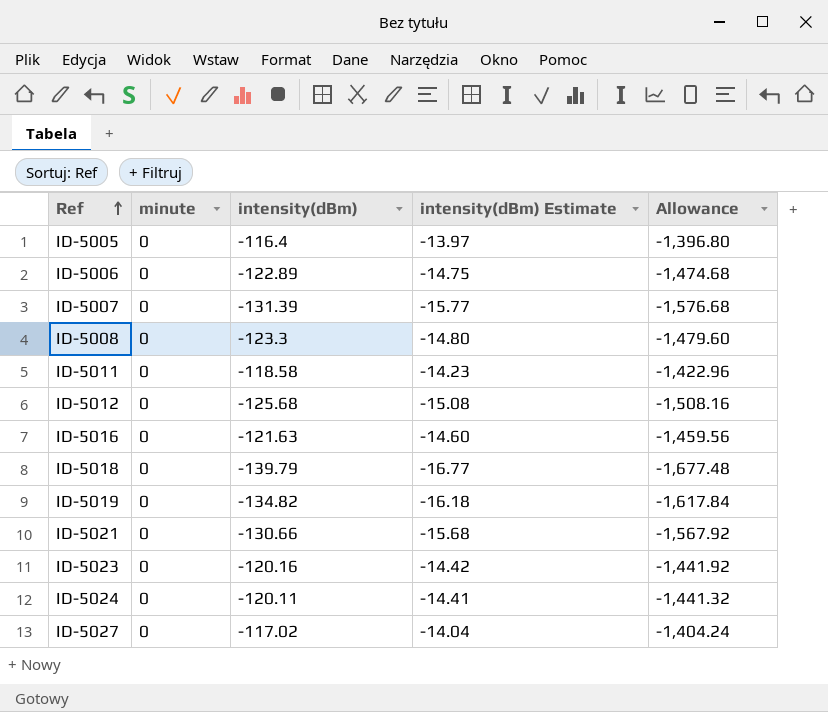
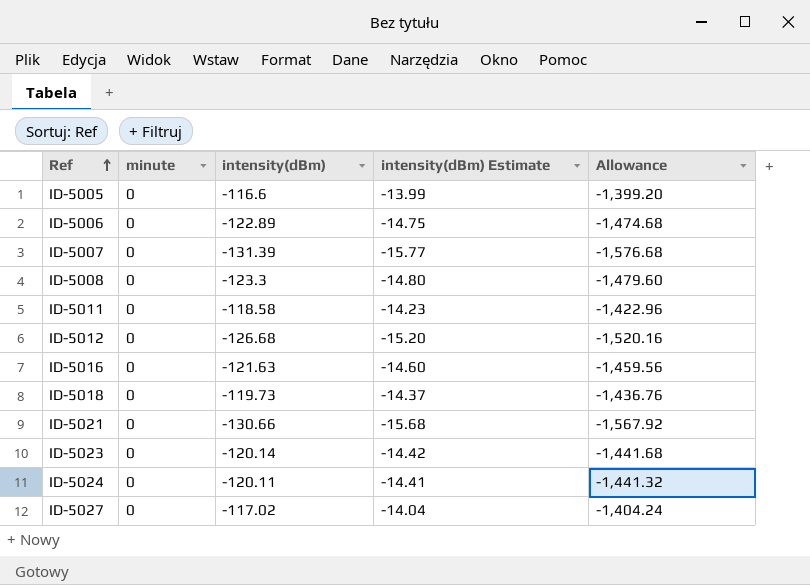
row ID-5019: 0 | -134.82 | -16.18 | -1,617.84 -> none
ID-5005 | intensity(dBm): -116.4 -> -116.6
ID-5005 | intensity(dBm) Estimate: -13.97 -> -13.99
ID-5005 | Allowance: -1,396.80 -> -1,399.20
ID-5012 | intensity(dBm): -125.68 -> -126.68
ID-5012 | intensity(dBm) Estimate: -15.08 -> -15.20
ID-5012 | Allowance: -1,508.16 -> -1,520.16
ID-5018 | intensity(dBm): -139.79 -> -119.73
ID-5018 | intensity(dBm) Estimate: -16.77 -> -14.37
ID-5018 | Allowance: -1,677.48 -> -1,436.76
ID-5023 | intensity(dBm): -120.16 -> -120.14
ID-5023 | Allowance: -1,441.92 -> -1,441.68

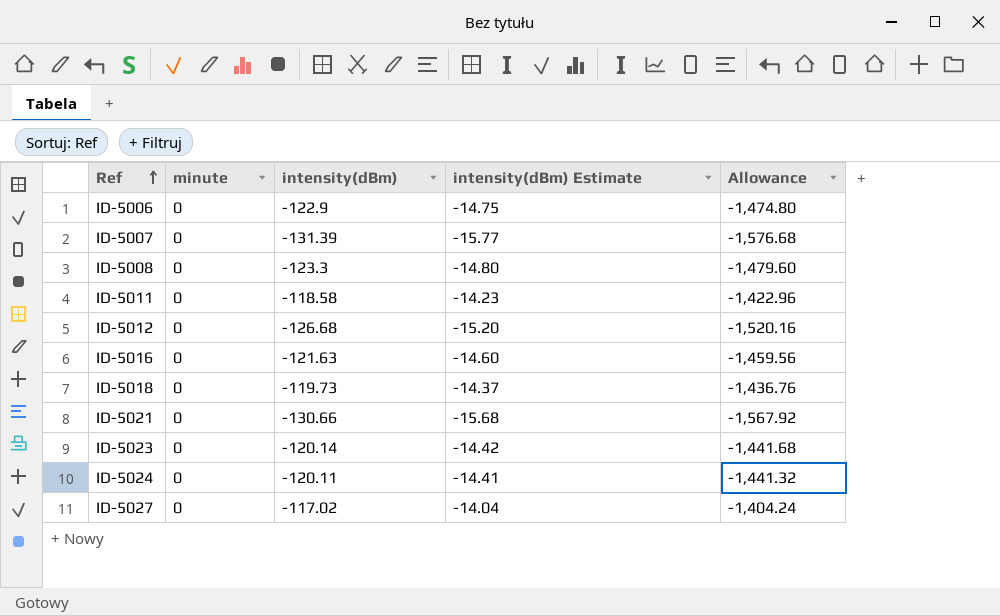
row ID-5005: 0 | -116.6 | -13.99 | -1,399.20 -> none
ID-5006 | intensity(dBm): -122.89 -> -122.9
ID-5006 | Allowance: -1,474.68 -> -1,474.80

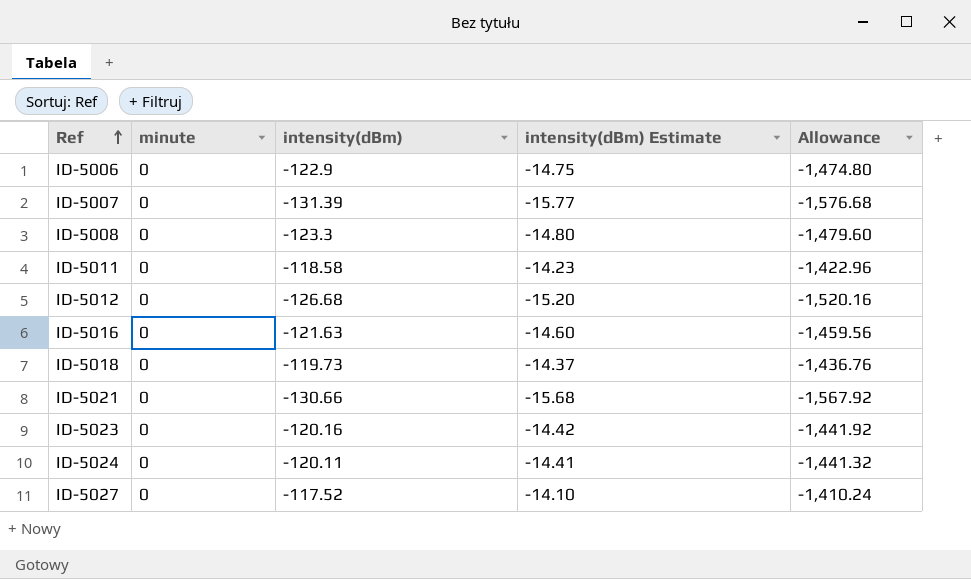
ID-5023 | intensity(dBm): -120.14 -> -120.16
ID-5023 | Allowance: -1,441.68 -> -1,441.92
ID-5027 | intensity(dBm): -117.02 -> -117.52
ID-5027 | intensity(dBm) Estimate: -14.04 -> -14.10
ID-5027 | Allowance: -1,404.24 -> -1,410.24

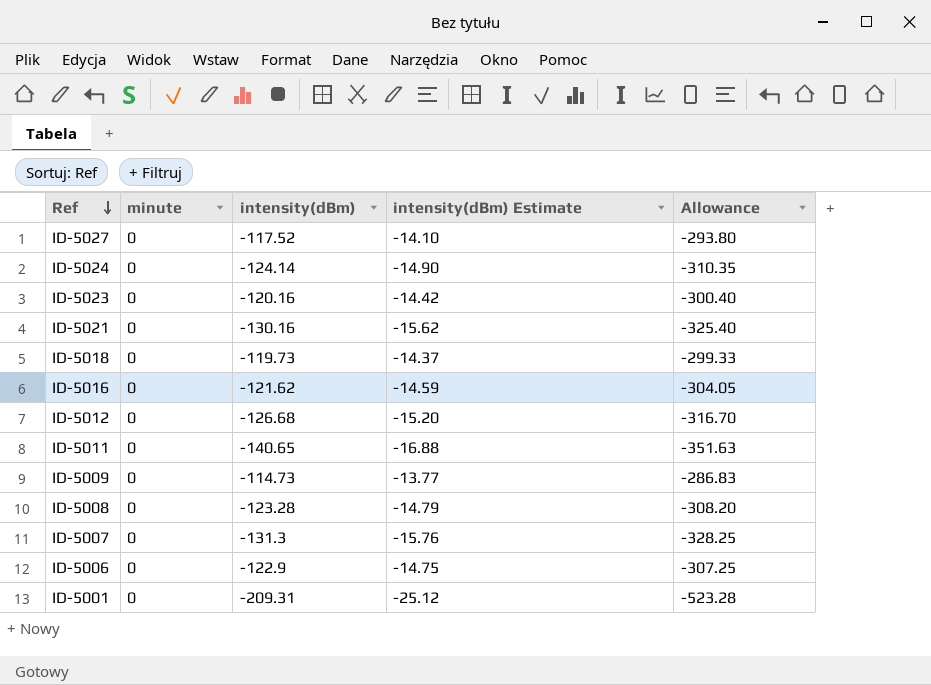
row order: Ref ascending -> Ref descending
column Allowance | formula: [intensity(dBm)] * 12 -> [intensity(dBm)] * 2.5
ID-5024 | intensity(dBm): -120.11 -> -124.14
ID-5024 | intensity(dBm) Estimate: -14.41 -> -14.90
ID-5021 | intensity(dBm): -130.66 -> -130.16
ID-5021 | intensity(dBm) Estimate: -15.68 -> -15.62
ID-5016 | intensity(dBm): -121.63 -> -121.62
ID-5016 | intensity(dBm) Estimate: -14.60 -> -14.59
ID-5011 | intensity(dBm): -118.58 -> -140.65
ID-5011 | intensity(dBm) Estimate: -14.23 -> -16.88
row ID-5009: none -> 0 | -114.73 | -13.77 | -286.83
ID-5008 | intensity(dBm): -123.3 -> -123.28
ID-5008 | intensity(dBm) Estimate: -14.80 -> -14.79
ID-5007 | intensity(dBm): -131.39 -> -131.3
ID-5007 | intensity(dBm) Estimate: -15.77 -> -15.76
row ID-5001: none -> 0 | -209.31 | -25.12 | -523.28

